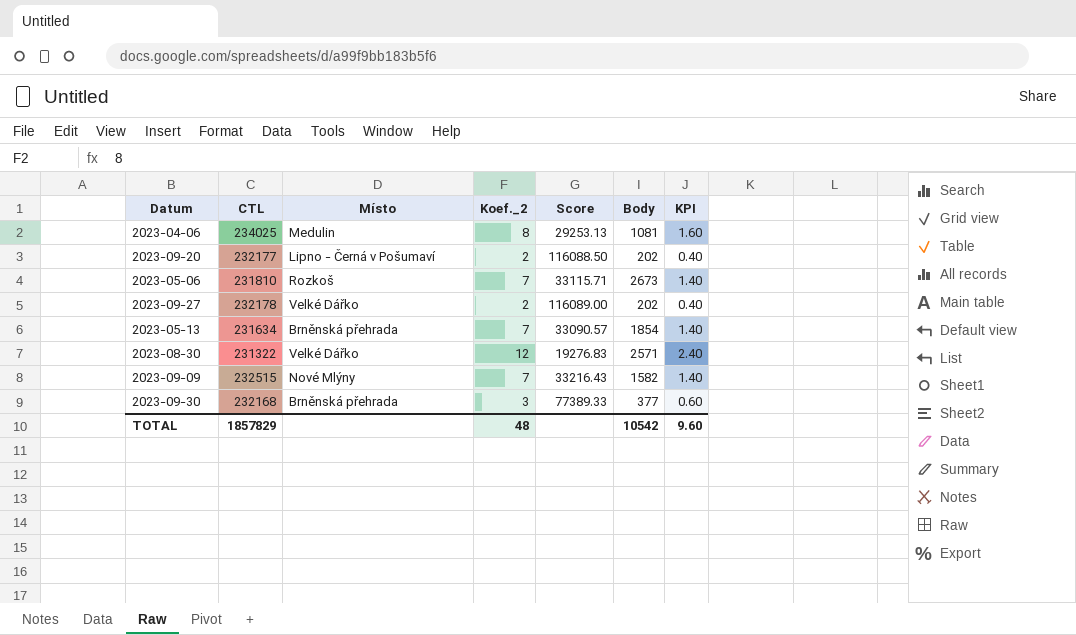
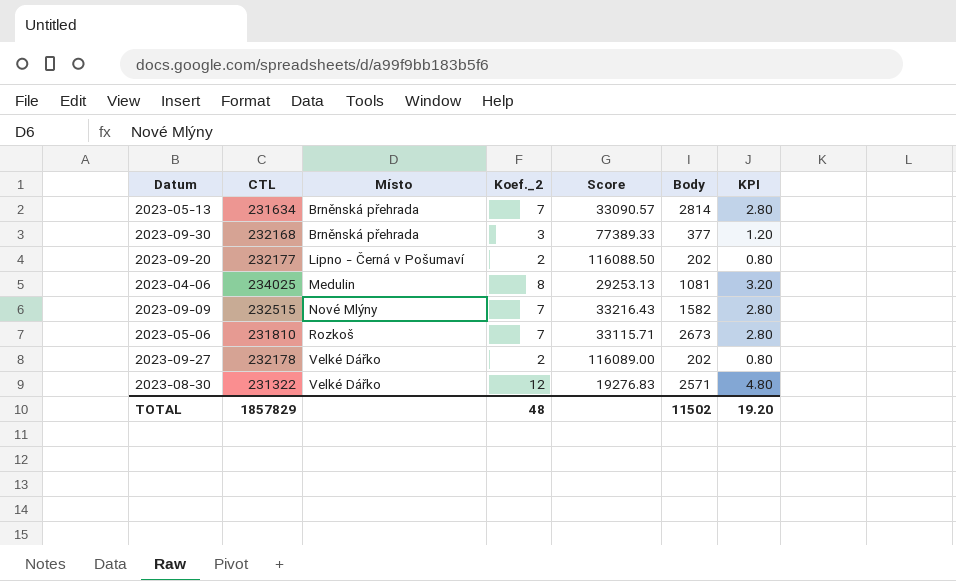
row order: none -> Místo ascending
column KPI | formula: [Koef._2] * 0.2 -> [Koef._2] * 0.4
2023-05-13 | Body: 1854 -> 2814
TOTAL | Body: 10542 -> 11502
TOTAL | KPI: 9.60 -> 19.20

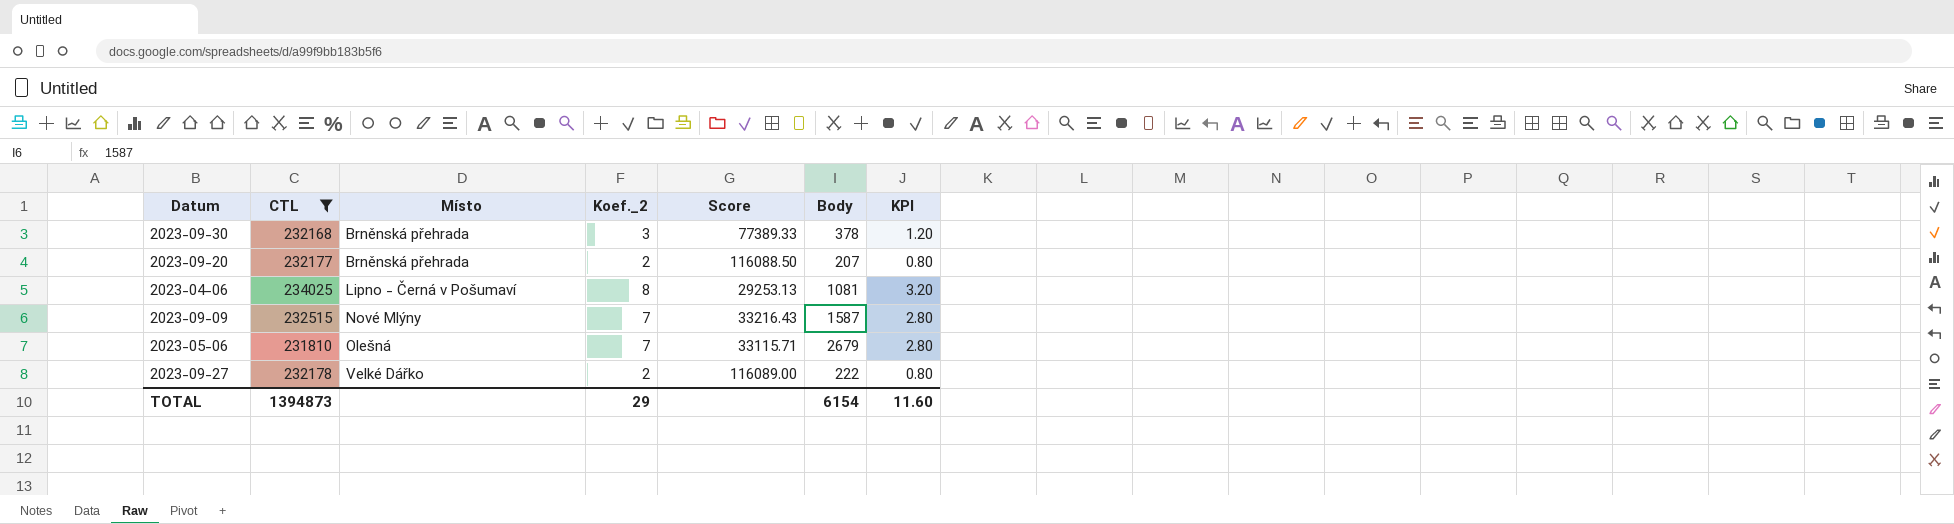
filter: none -> CTL >= 231810
2023-09-30 | Body: 377 -> 378
2023-09-20 | Místo: Lipno - Černá v Pošumaví -> Brněnská přehrada
2023-09-20 | Body: 202 -> 207
2023-04-06 | Místo: Medulin -> Lipno - Černá v Pošumaví
2023-09-09 | Body: 1582 -> 1587
2023-05-06 | Místo: Rozkoš -> Olešná
2023-05-06 | Body: 2673 -> 2679
2023-09-27 | Body: 202 -> 222
TOTAL | CTL: 1857829 -> 1394873
TOTAL | Koef._2: 48 -> 29
TOTAL | Body: 11502 -> 6154
TOTAL | KPI: 19.20 -> 11.60

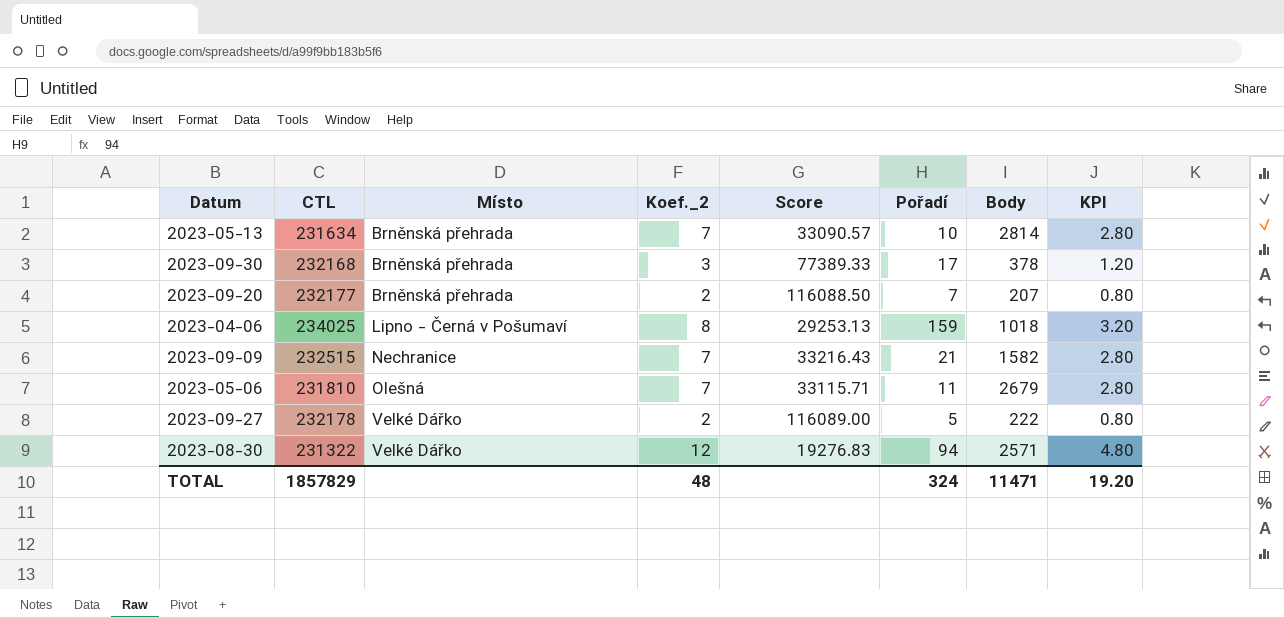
filter: CTL >= 231810 -> none
column Pořadí | position: none -> 6
2023-04-06 | Body: 1081 -> 1018
2023-09-09 | Místo: Nové Mlýny -> Nechranice
2023-09-09 | Body: 1587 -> 1582
TOTAL | CTL: 1394873 -> 1857829
TOTAL | Koef._2: 29 -> 48
TOTAL | Body: 6154 -> 11471
TOTAL | KPI: 11.60 -> 19.20

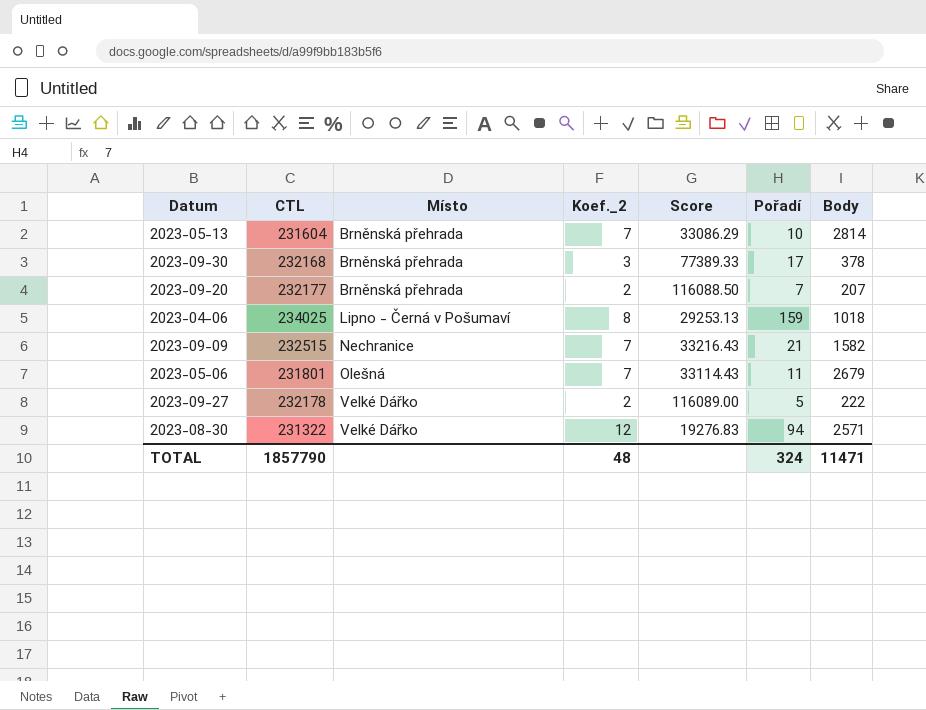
column KPI | formula: [Koef._2] * 0.4 -> none
2023-05-13 | CTL: 231634 -> 231604
2023-05-13 | Score: 33090.57 -> 33086.29
2023-05-06 | CTL: 231810 -> 231801
2023-05-06 | Score: 33115.71 -> 33114.43
TOTAL | CTL: 1857829 -> 1857790

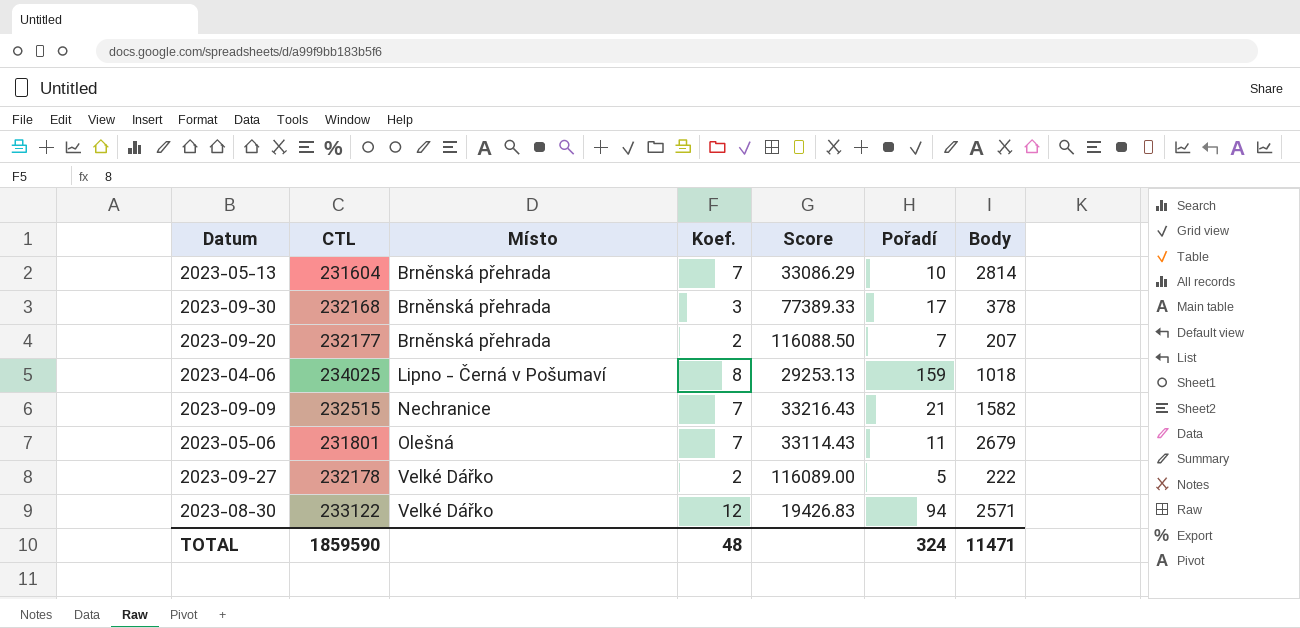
column name: Koef._2 -> Koef.
2023-08-30 | CTL: 231322 -> 233122
2023-08-30 | Score: 19276.83 -> 19426.83
TOTAL | CTL: 1857790 -> 1859590

